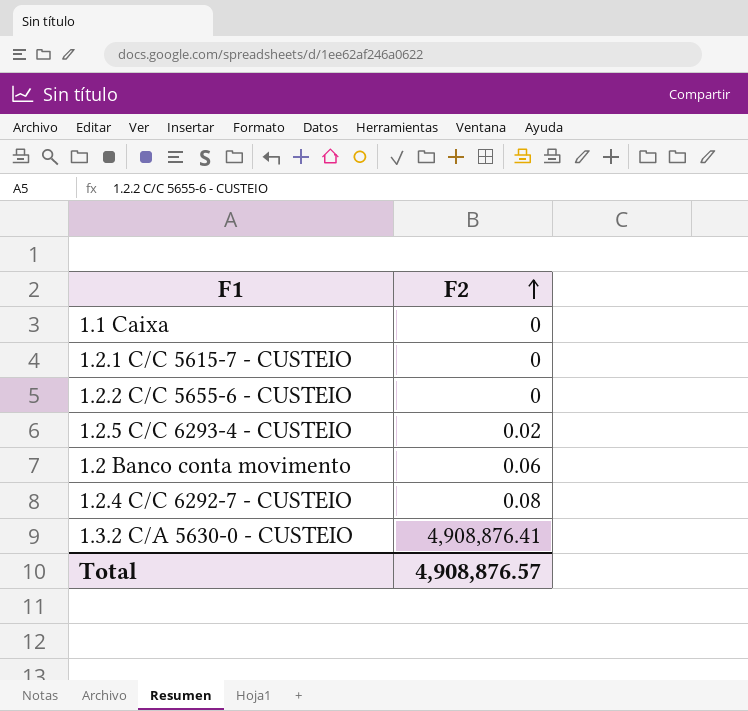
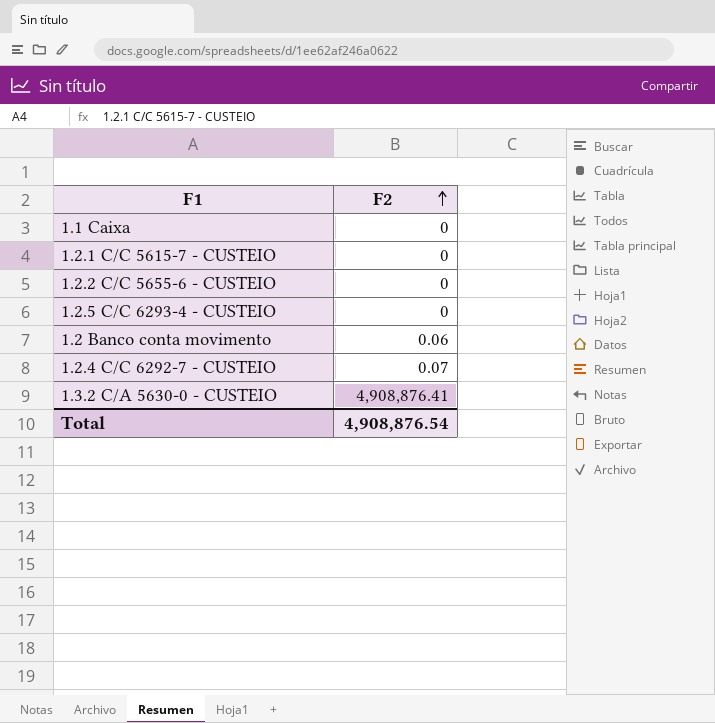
1.2.5 C/C 6293-4 - CUSTEIO | F2: 0.02 -> 0
1.2.4 C/C 6292-7 - CUSTEIO | F2: 0.08 -> 0.07
Total | F2: 4,908,876.57 -> 4,908,876.54

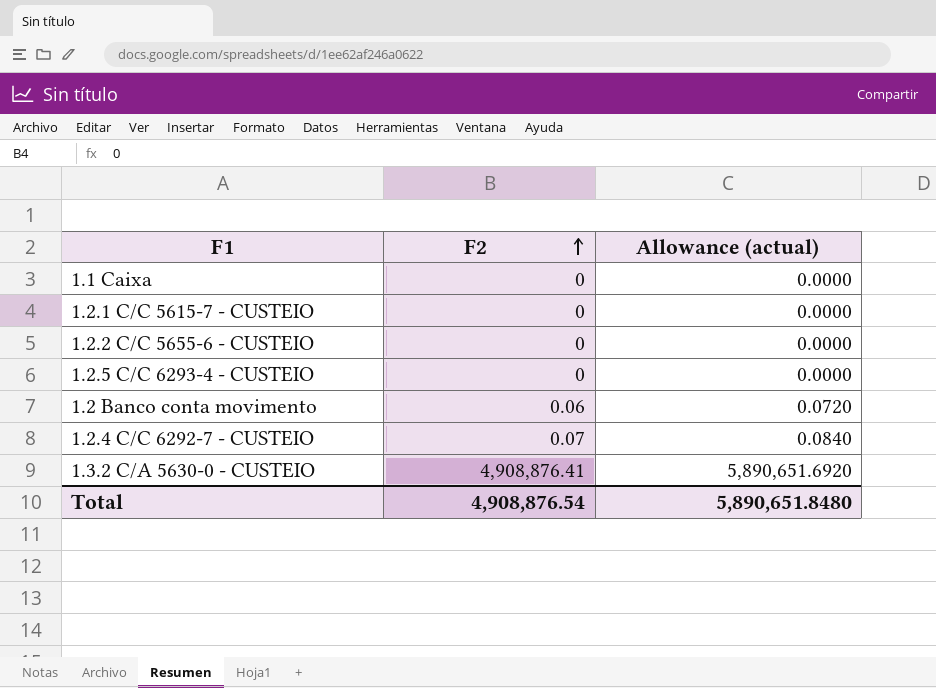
column Allowance (actual) | formula: none -> [F2] * 1.2

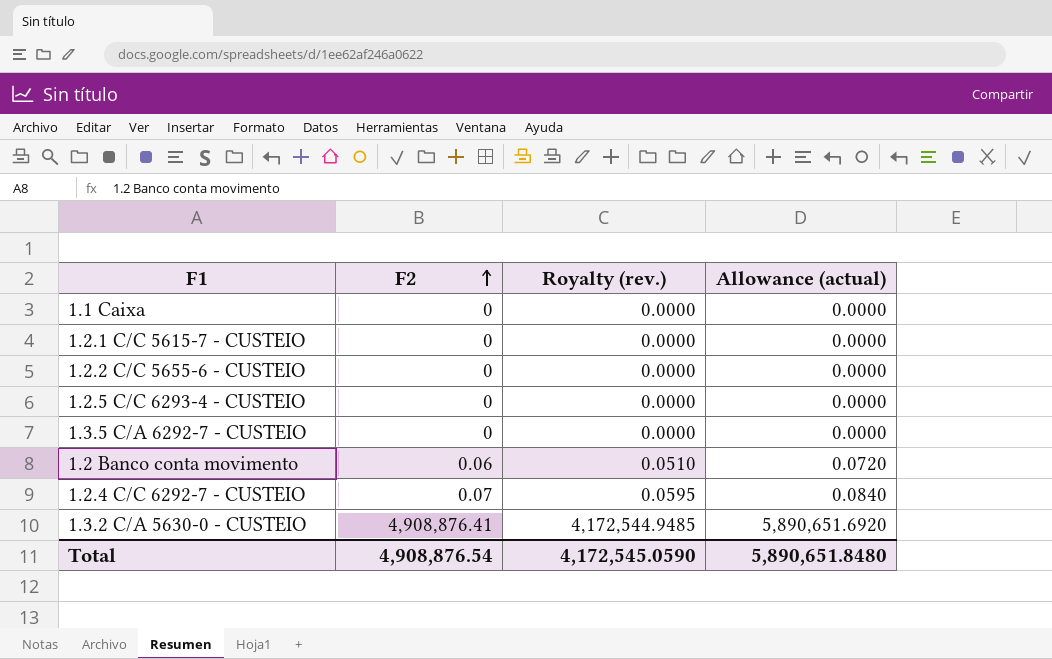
column Royalty (rev.) | formula: none -> [F2] * 0.85
row 1.3.5 C/A 6292-7 - CUSTEIO: none -> 0 | 0.0000 | 0.0000

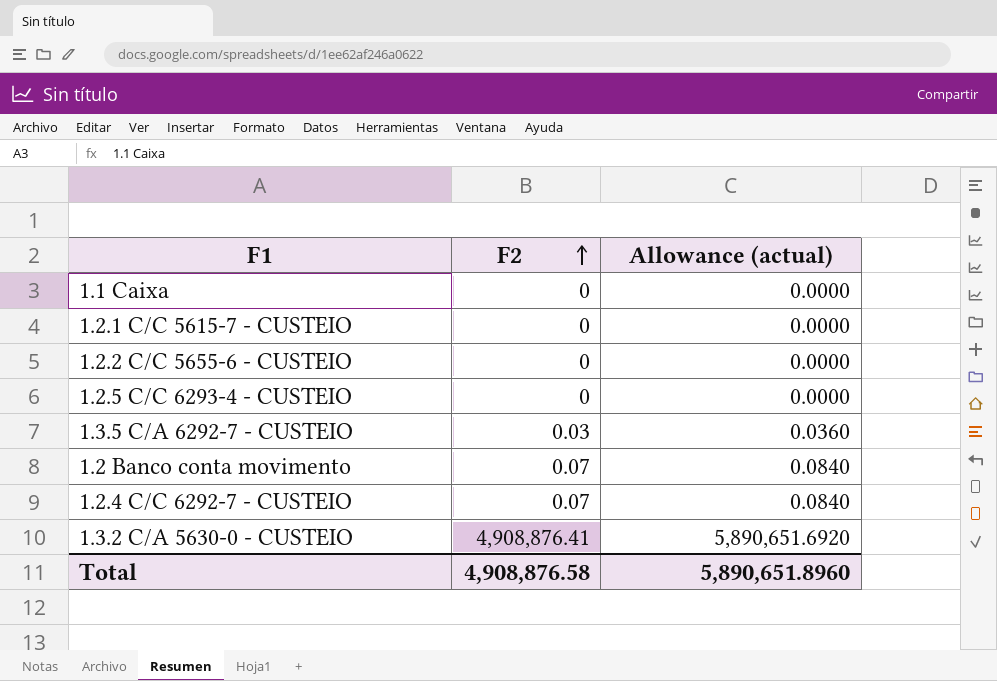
column Royalty (rev.) | formula: [F2] * 0.85 -> none
1.3.5 C/A 6292-7 - CUSTEIO | F2: 0 -> 0.03
1.3.5 C/A 6292-7 - CUSTEIO | Allowance (actual): 0.0000 -> 0.0360
1.2 Banco conta movimento | F2: 0.06 -> 0.07
1.2 Banco conta movimento | Allowance (actual): 0.0720 -> 0.0840
Total | F2: 4,908,876.54 -> 4,908,876.58
Total | Allowance (actual): 5,890,651.8480 -> 5,890,651.8960

